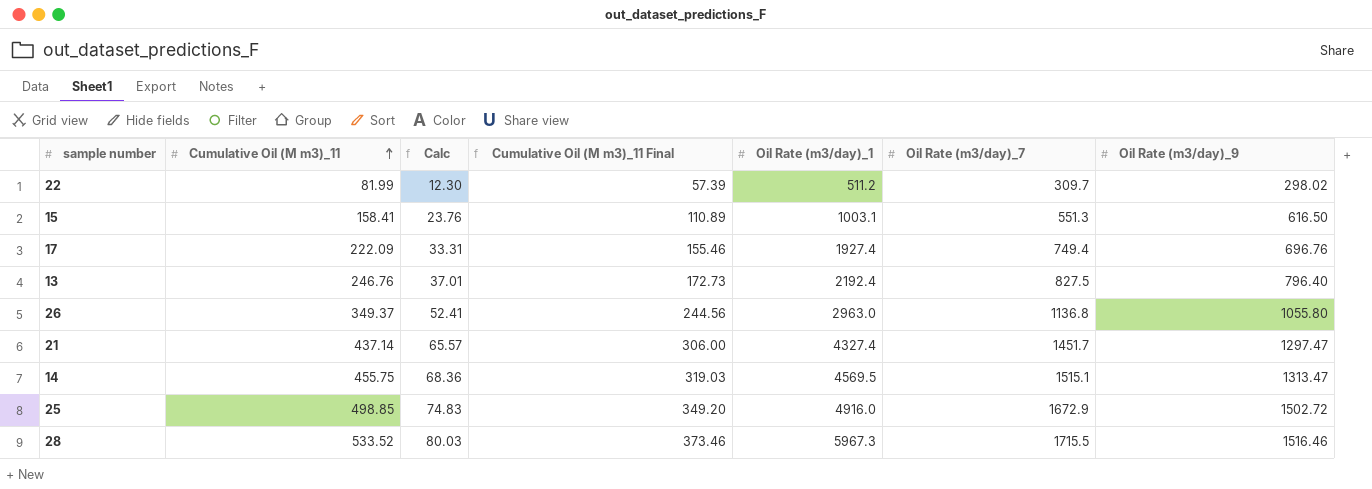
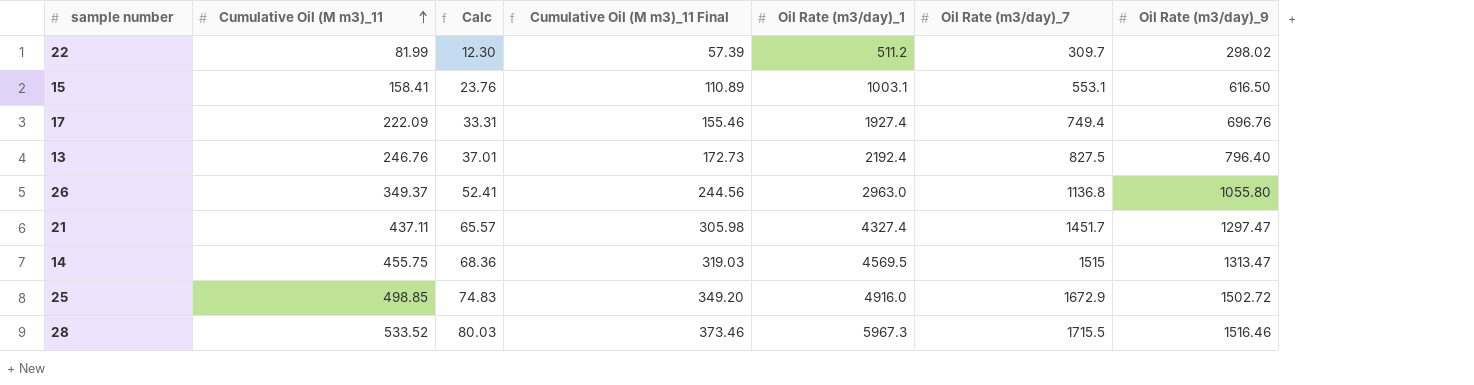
15 | Oil Rate (m3/day)_7: 551.3 -> 553.1
21 | Cumulative Oil (M m3)_11: 437.14 -> 437.11
21 | Cumulative Oil (M m3)_11 Final: 306.00 -> 305.98
14 | Oil Rate (m3/day)_7: 1515.1 -> 1515

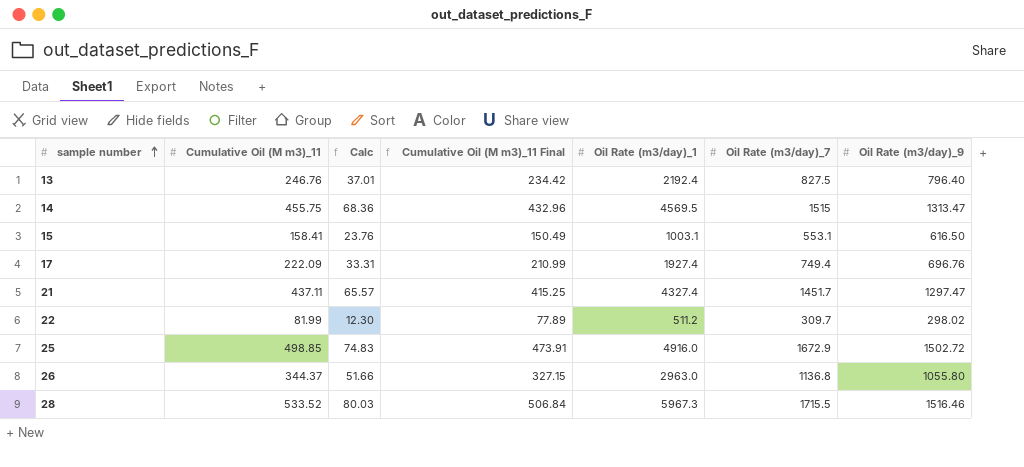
row order: Cumulative Oil (M m3)_11 ascending -> sample number ascending
column Cumulative Oil (M m3)_11 Final | formula: [Cumulative Oil (M m3)_11] * 0.7 -> [Cumulative Oil (M m3)_11] * 0.95
26 | Cumulative Oil (M m3)_11: 349.37 -> 344.37
26 | Calc: 52.41 -> 51.66

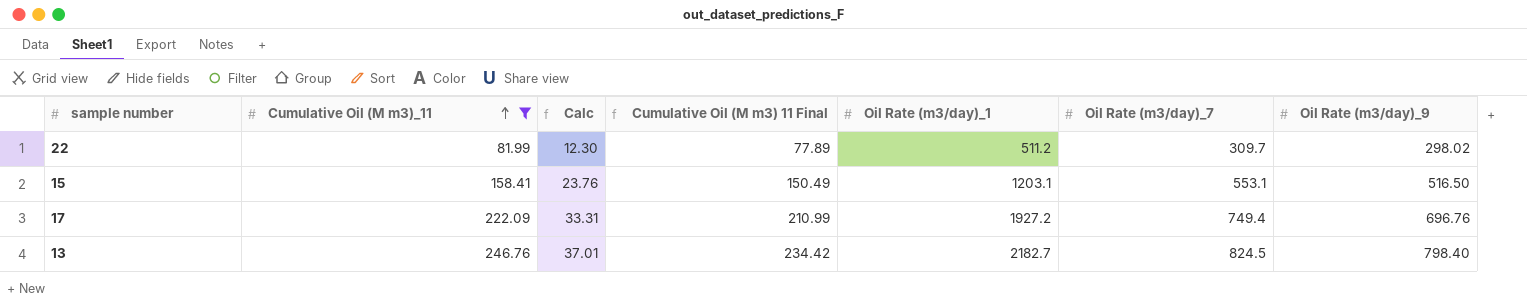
filter: none -> Cumulative Oil (M m3)_11 <= 246.76
row order: sample number ascending -> Cumulative Oil (M m3)_11 ascending
column name: Cumulative Oil (M m3)_11 Final -> Cumulative Oil (M m3) 11 Final
15 | Oil Rate (m3/day)_1: 1003.1 -> 1203.1
15 | Oil Rate (m3/day)_9: 616.50 -> 516.50
17 | Oil Rate (m3/day)_1: 1927.4 -> 1927.2
13 | Oil Rate (m3/day)_1: 2192.4 -> 2182.7
13 | Oil Rate (m3/day)_7: 827.5 -> 824.5
13 | Oil Rate (m3/day)_9: 796.40 -> 798.40

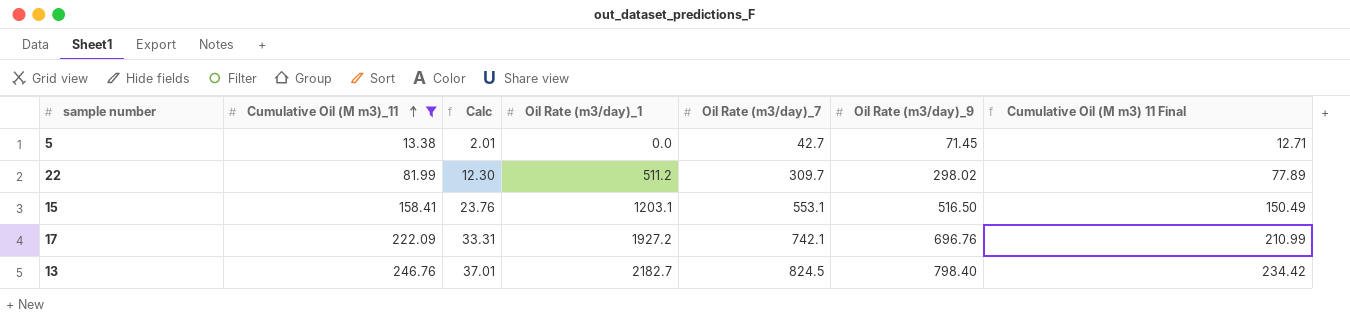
column Cumulative Oil (M m3) 11 Final | position: 4 -> 7
row 5: none -> 13.38 | 2.01 | 0.0 | 42.7 | 71.45 | 12.71
17 | Oil Rate (m3/day)_7: 749.4 -> 742.1

